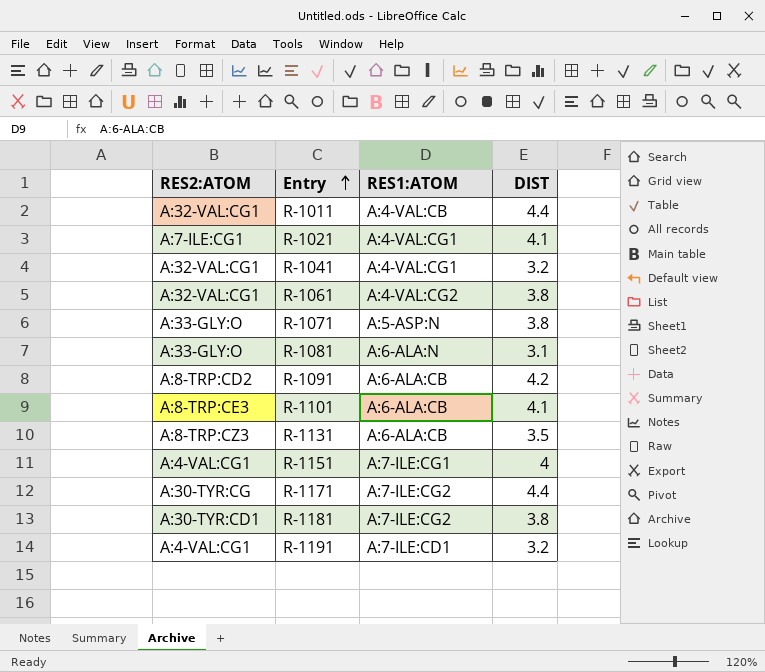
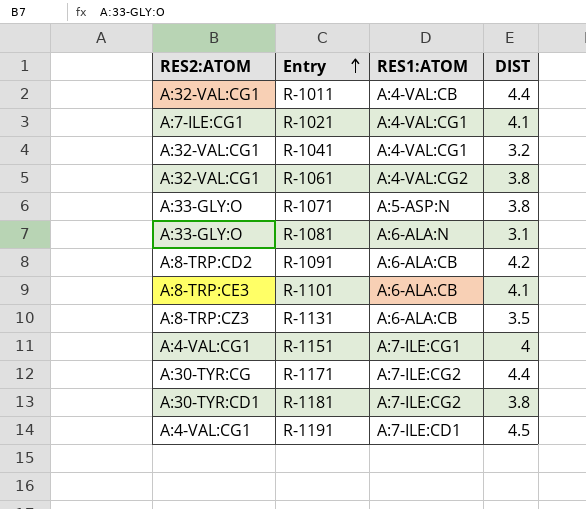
R-1191 | DIST: 3.2 -> 4.5

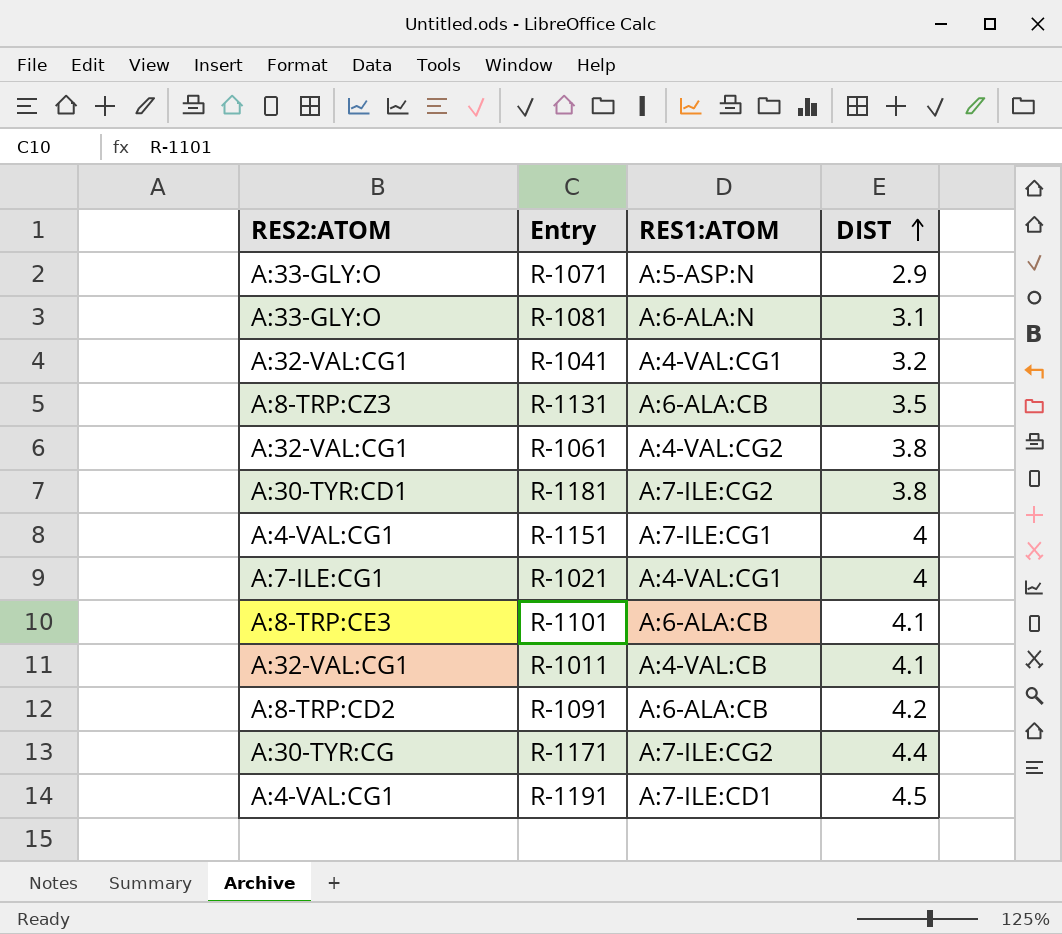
row order: Entry ascending -> DIST ascending
R-1071 | DIST: 3.8 -> 2.9
R-1021 | DIST: 4.1 -> 4
R-1011 | DIST: 4.4 -> 4.1

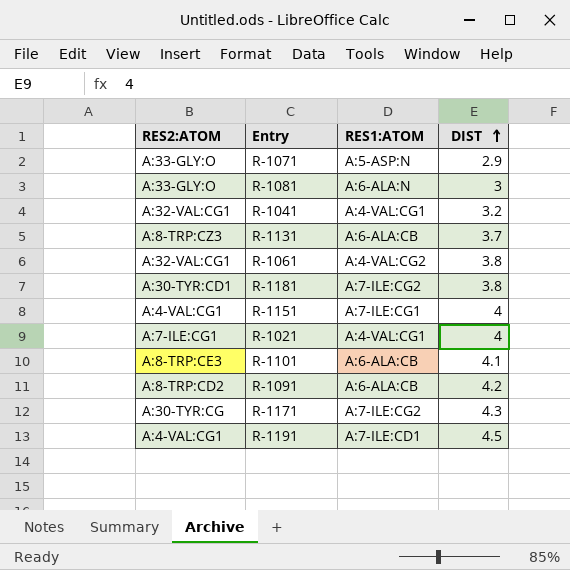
row R-1011: A:32-VAL:CG1 | A:4-VAL:CB | 4.1 -> none
R-1081 | DIST: 3.1 -> 3
R-1131 | DIST: 3.5 -> 3.7
R-1171 | DIST: 4.4 -> 4.3

